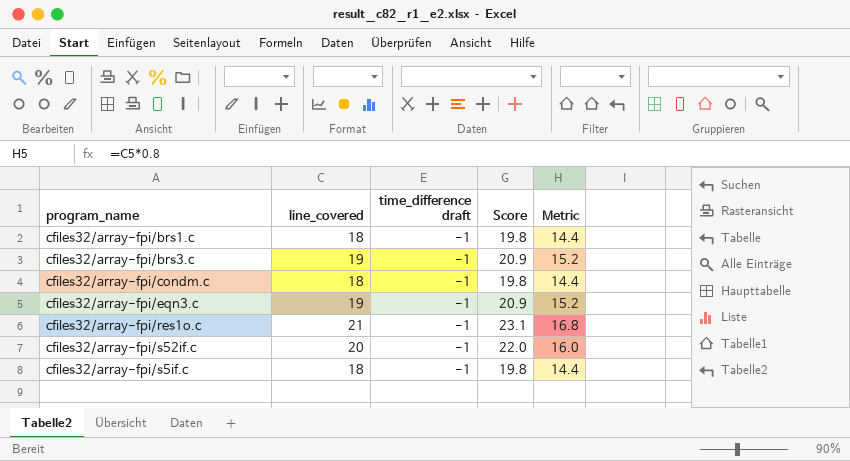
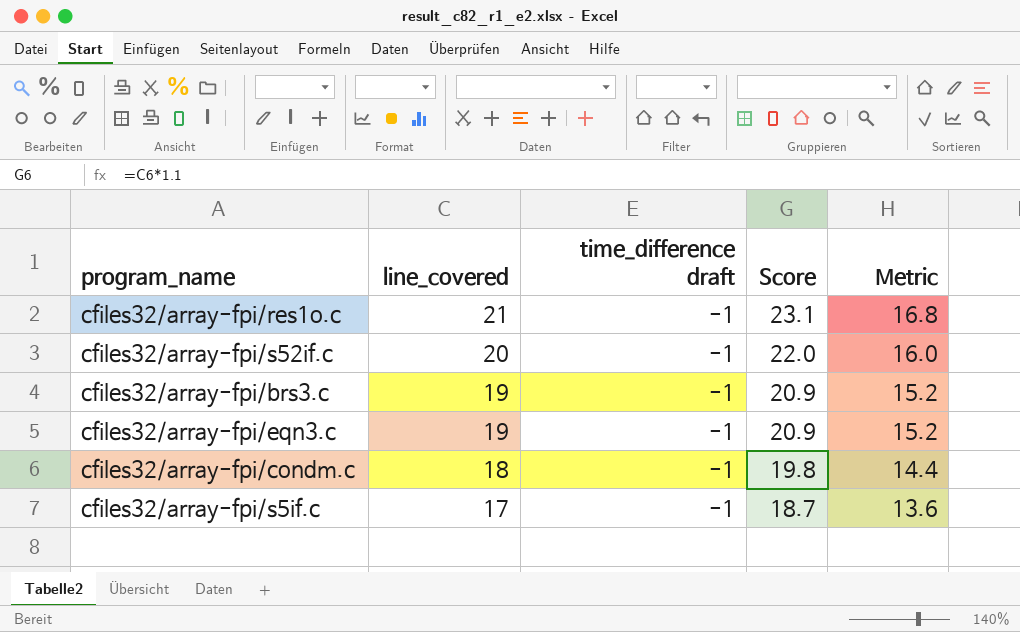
row order: none -> line_covered descending
row cfiles32/array-fpi/brs1.c: 18 | -1 | 19.8 | 14.4 -> none
cfiles32/array-fpi/s5if.c | line_covered: 18 -> 17
cfiles32/array-fpi/s5if.c | Score: 19.8 -> 18.7
cfiles32/array-fpi/s5if.c | Metric: 14.4 -> 13.6

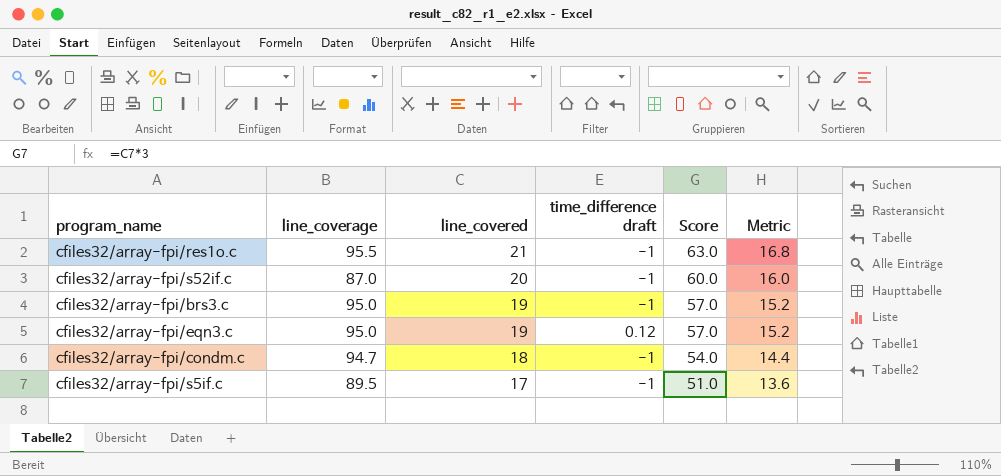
column line_coverage | position: none -> 2
column Score | formula: [line_covered] * 1.1 -> [line_covered] * 3
cfiles32/array-fpi/eqn3.c | time_difference draft: -1 -> 0.12

